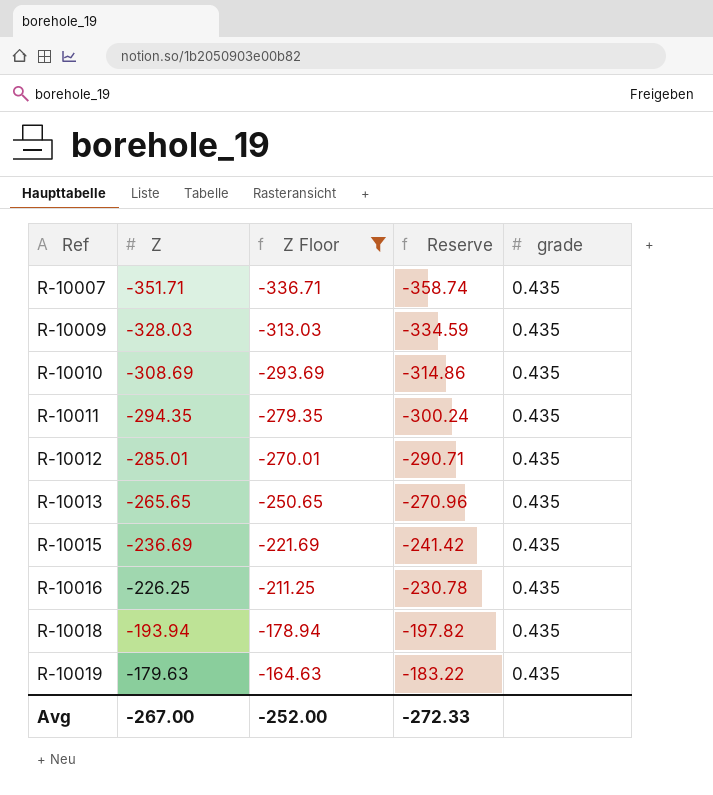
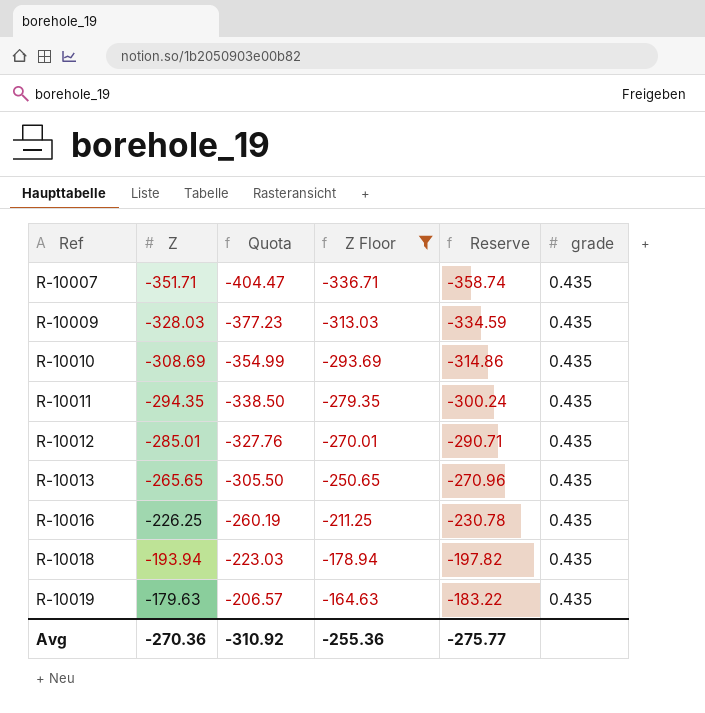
column Quota | formula: none -> [Z] * 1.15
row R-10015: -236.69 | -221.69 | -241.42 | 0.435 -> none
Avg | Z: -267.00 -> -270.36
Avg | Z Floor: -252.00 -> -255.36
Avg | Reserve: -272.33 -> -275.77

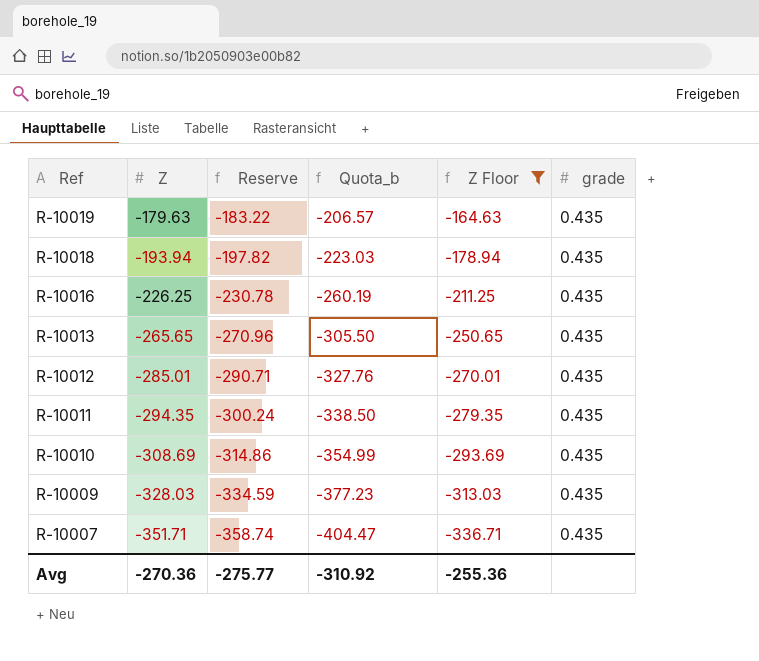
row order: Ref ascending -> Ref descending
column Reserve | position: 5 -> 3
column name: Quota -> Quota_b

